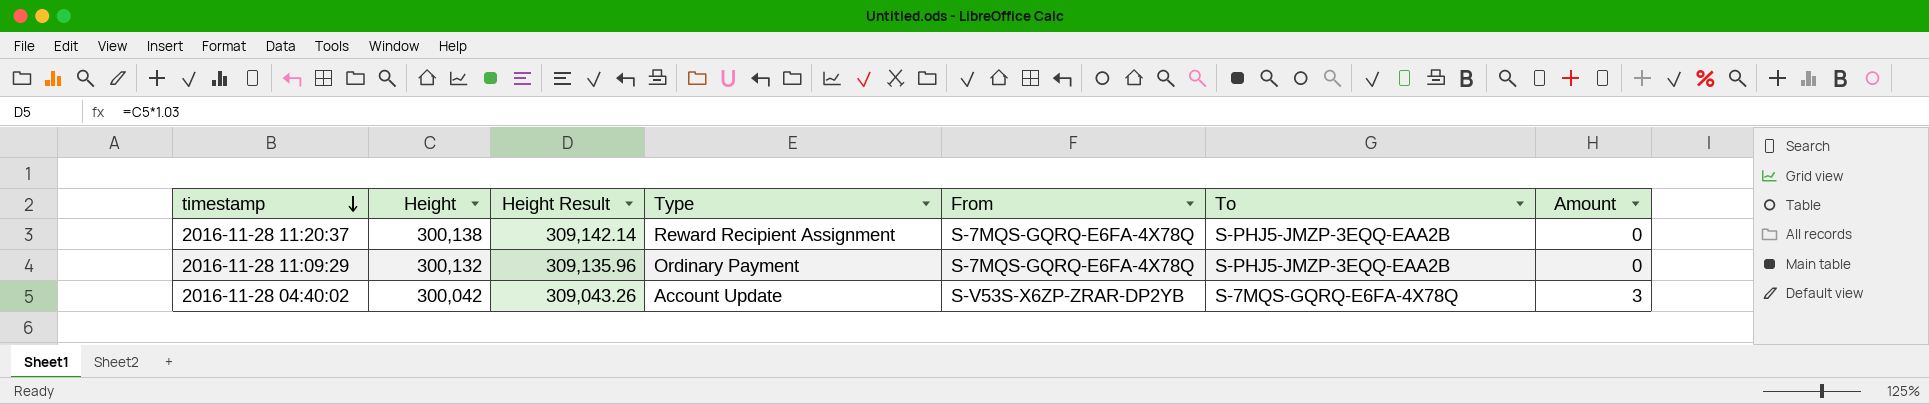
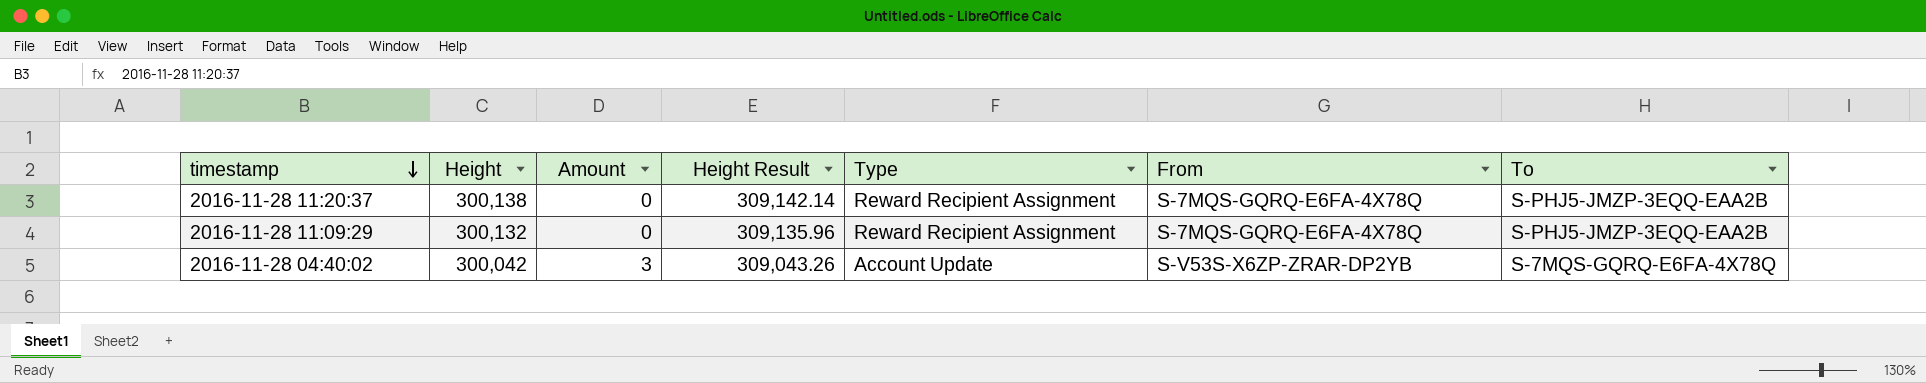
column Amount | position: 7 -> 3
2016-11-28 11:09:29 | Type: Ordinary Payment -> Reward Recipient Assignment

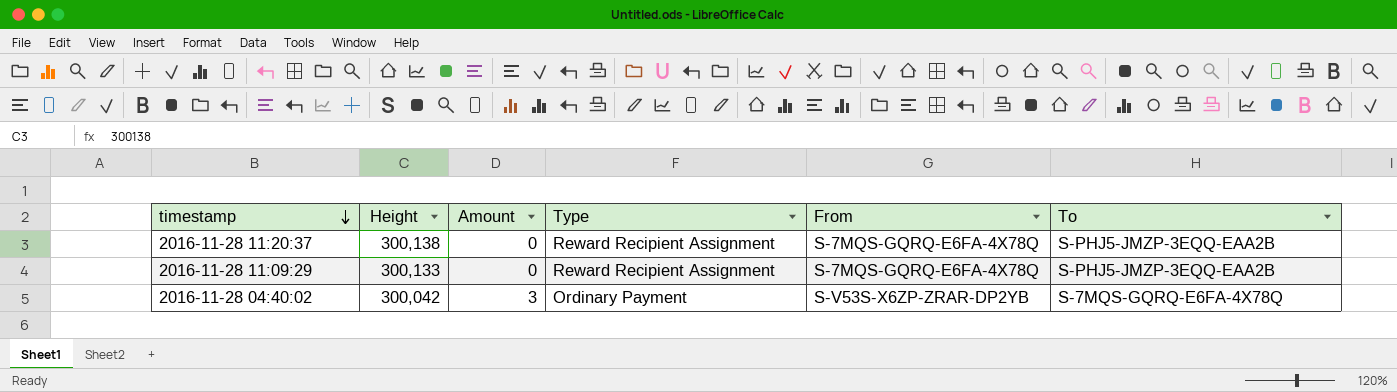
column Height Result | formula: [Height] * 1.03 -> none
2016-11-28 11:09:29 | Height: 300,132 -> 300,133
2016-11-28 04:40:02 | Type: Account Update -> Ordinary Payment

